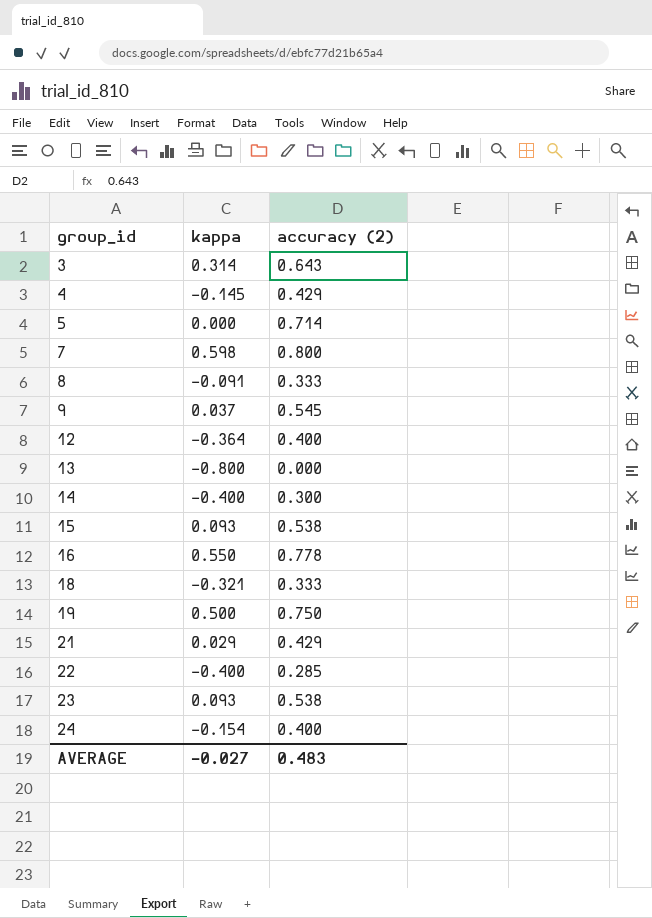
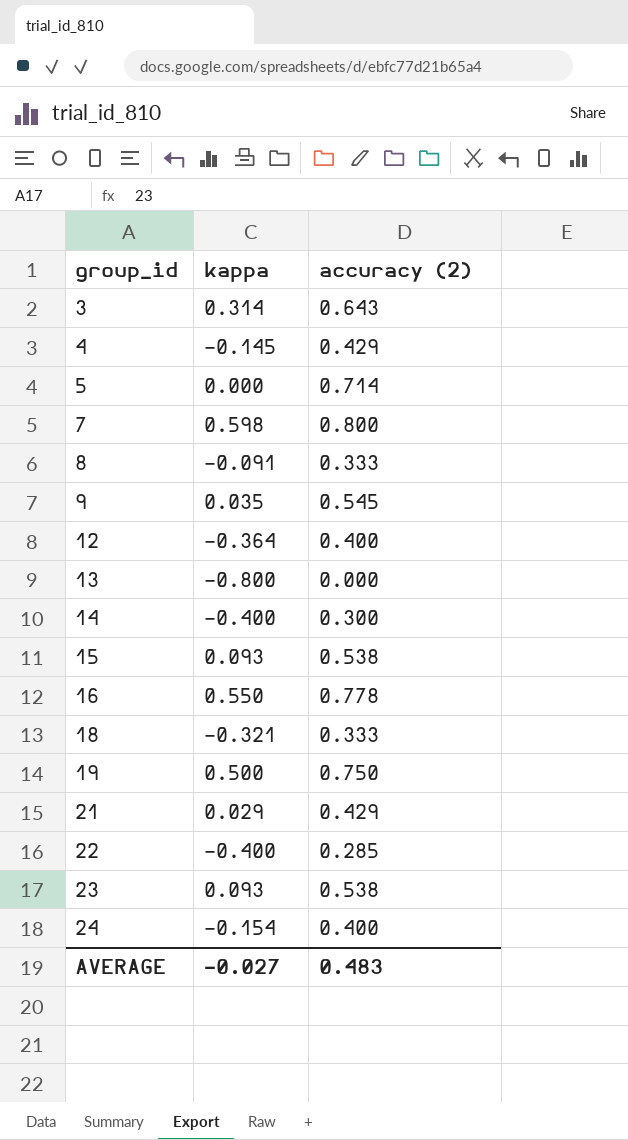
9 | kappa: 0.037 -> 0.035

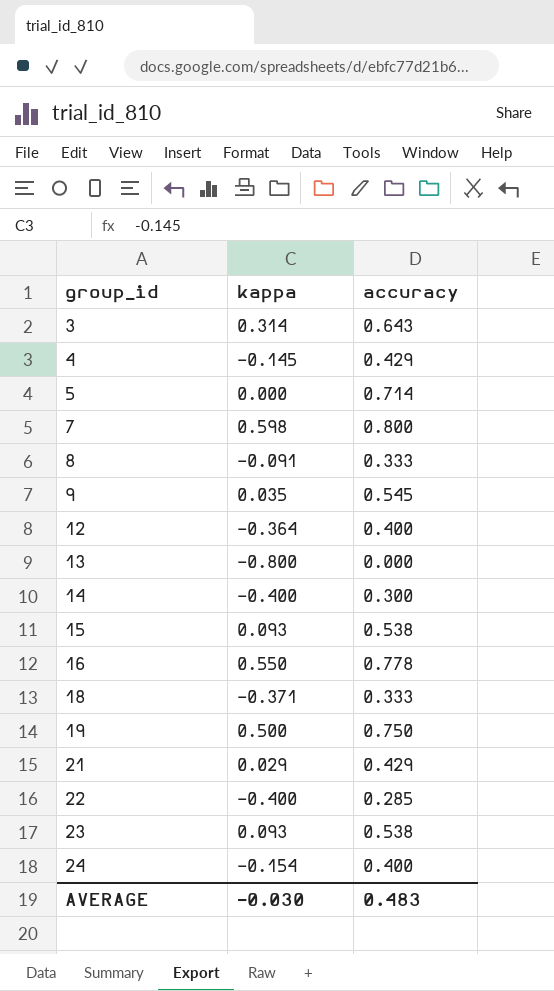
column name: accuracy (2) -> accuracy
18 | kappa: -0.321 -> -0.371
AVERAGE | kappa: -0.027 -> -0.030

